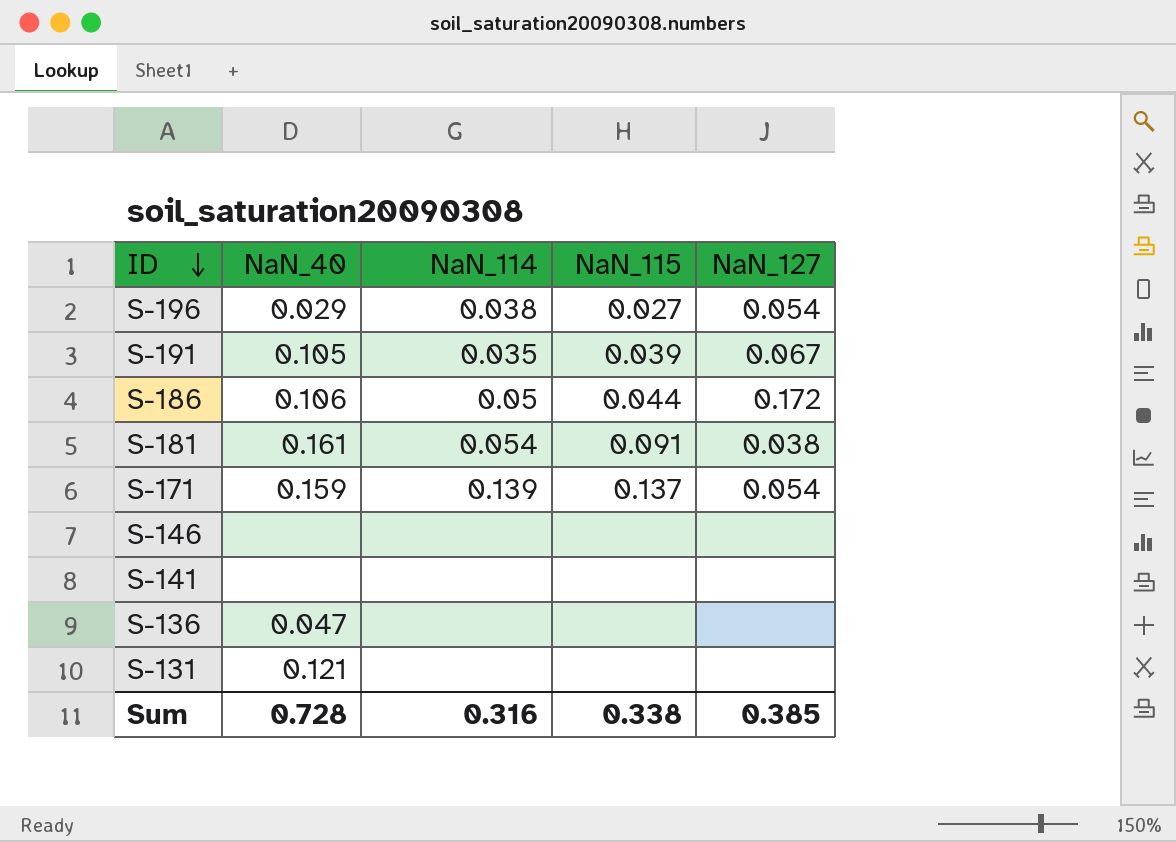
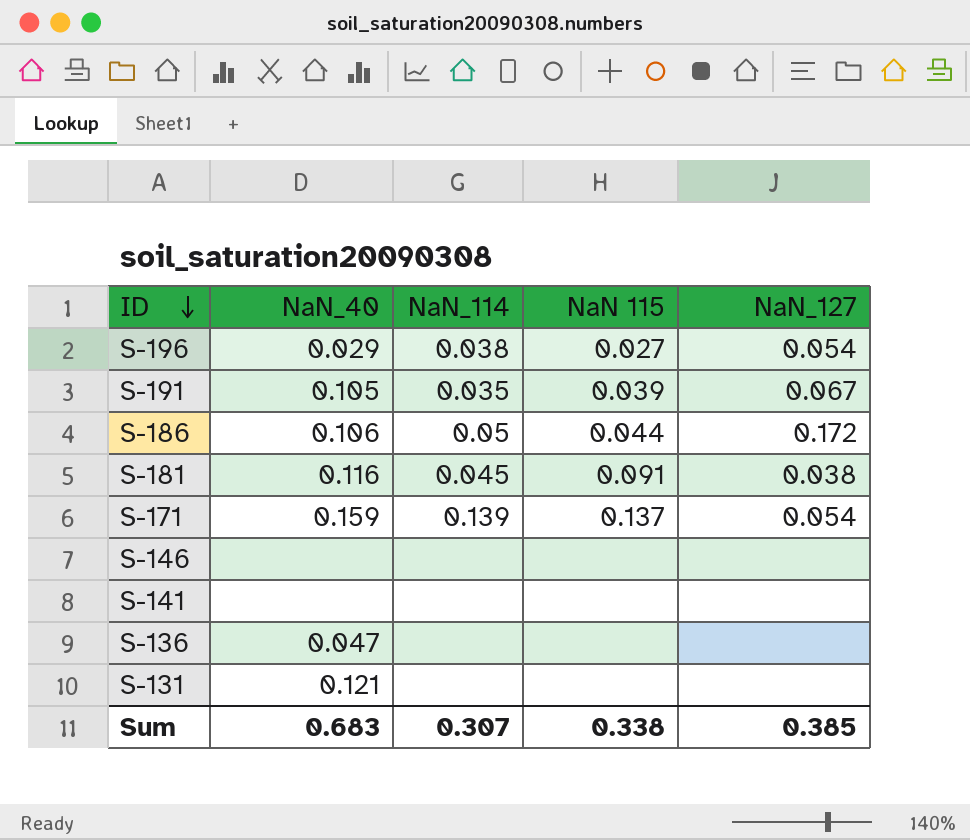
column name: NaN_115 -> NaN 115
S-181 | NaN_40: 0.161 -> 0.116
S-181 | NaN_114: 0.054 -> 0.045
Sum | NaN_40: 0.728 -> 0.683
Sum | NaN_114: 0.316 -> 0.307

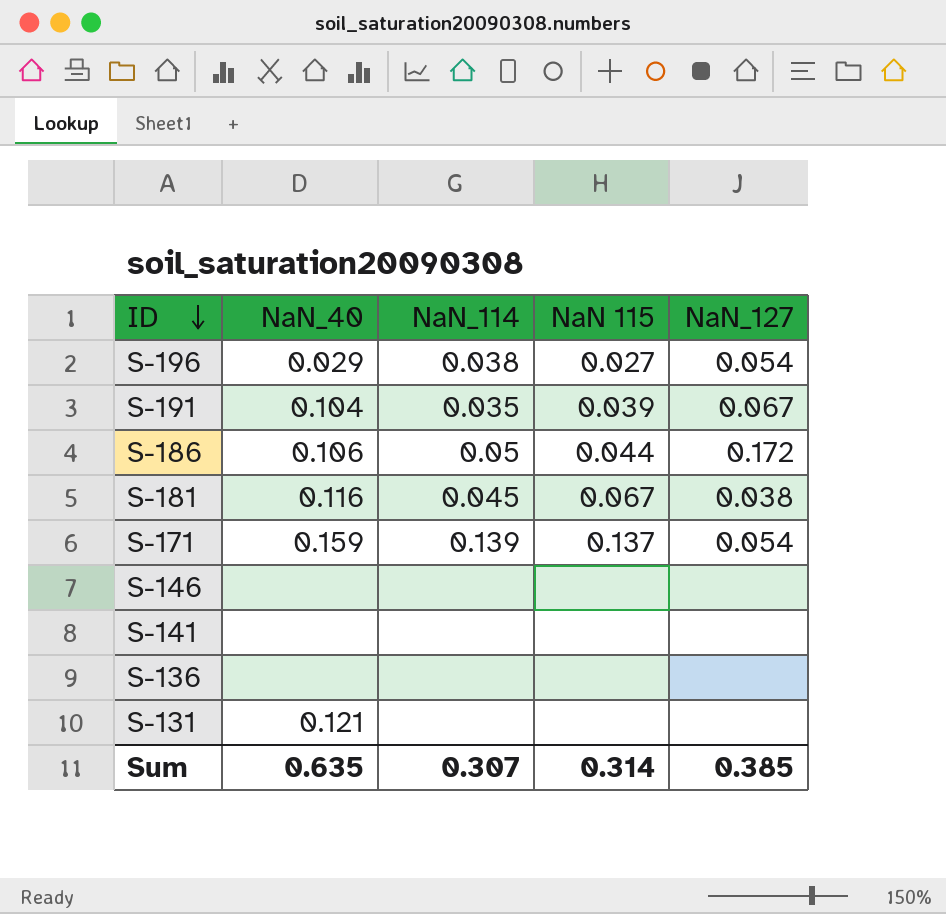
S-191 | NaN_40: 0.105 -> 0.104
S-181 | NaN 115: 0.091 -> 0.067
S-136 | NaN_40: 0.047 -> none
Sum | NaN_40: 0.683 -> 0.635
Sum | NaN 115: 0.338 -> 0.314

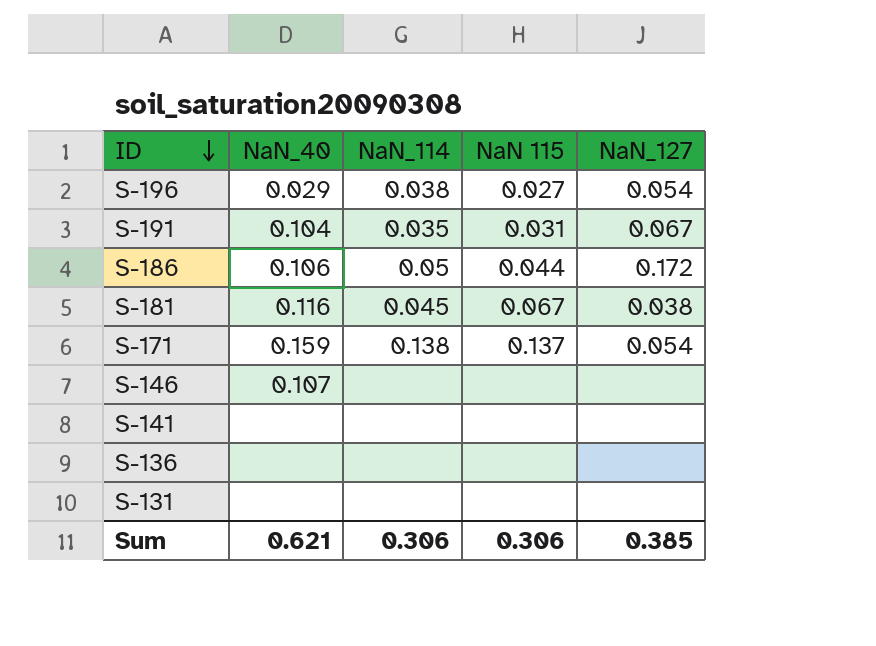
S-191 | NaN 115: 0.039 -> 0.031
S-171 | NaN_114: 0.139 -> 0.138
S-146 | NaN_40: none -> 0.107
S-131 | NaN_40: 0.121 -> none
Sum | NaN_40: 0.635 -> 0.621
Sum | NaN_114: 0.307 -> 0.306
Sum | NaN 115: 0.314 -> 0.306

